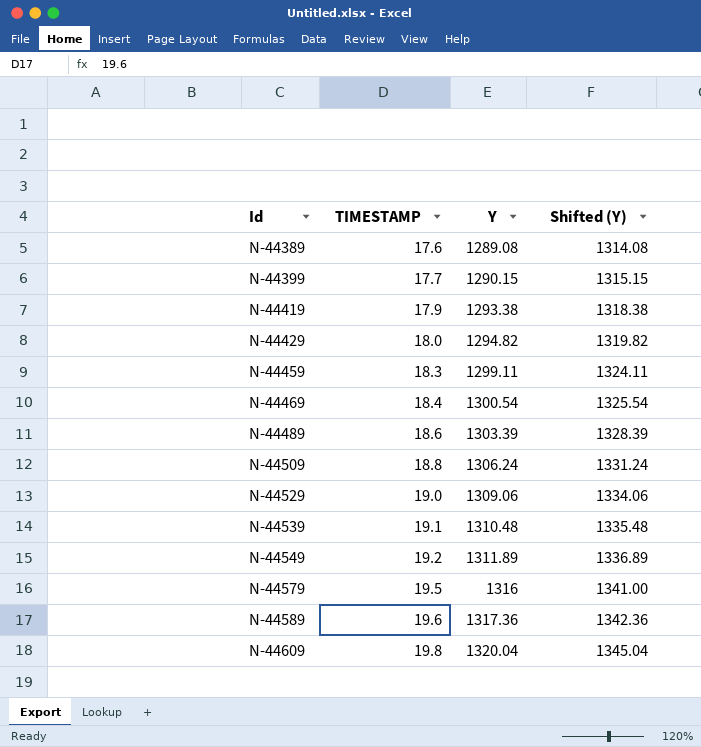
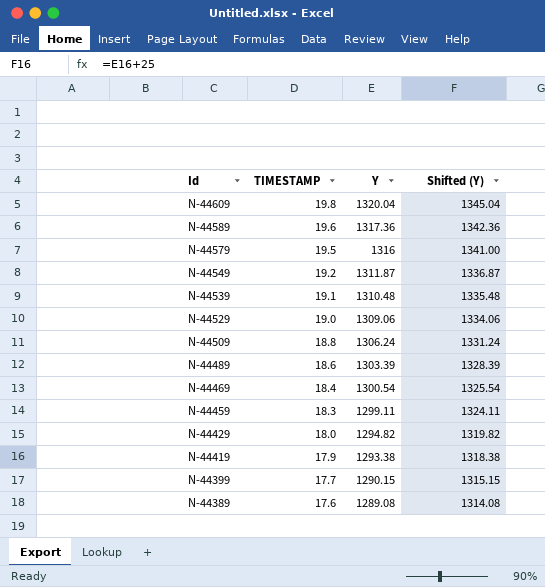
row order: Id ascending -> Id descending
N-44549 | Y: 1311.89 -> 1311.87
N-44549 | Shifted (Y): 1336.89 -> 1336.87

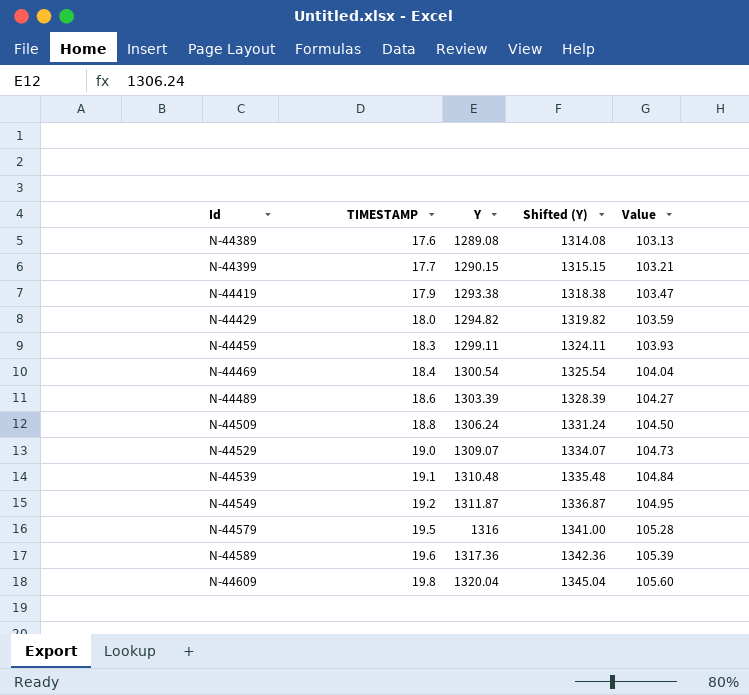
row order: Id descending -> Id ascending
column Value | formula: none -> [Y] * 0.08
N-44529 | Y: 1309.06 -> 1309.07
N-44529 | Shifted (Y): 1334.06 -> 1334.07

